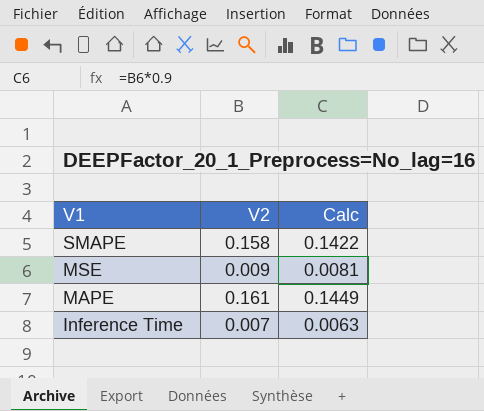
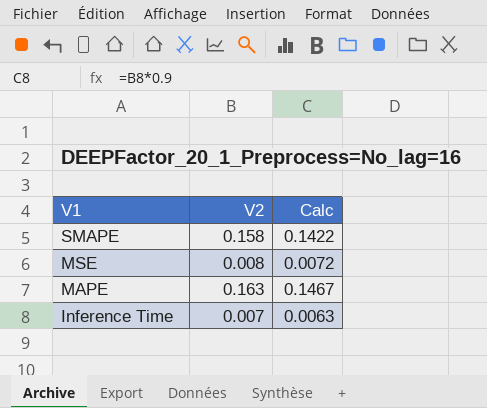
MSE | V2: 0.009 -> 0.008
MSE | Calc: 0.0081 -> 0.0072
MAPE | V2: 0.161 -> 0.163
MAPE | Calc: 0.1449 -> 0.1467

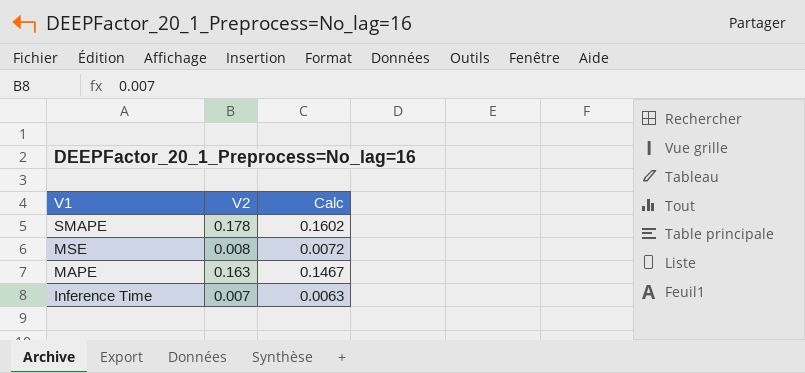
SMAPE | V2: 0.158 -> 0.178
SMAPE | Calc: 0.1422 -> 0.1602

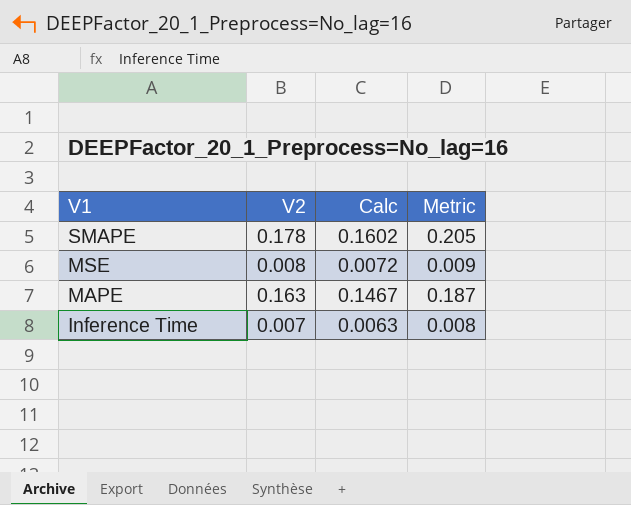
column Metric | formula: none -> [V2] * 1.15

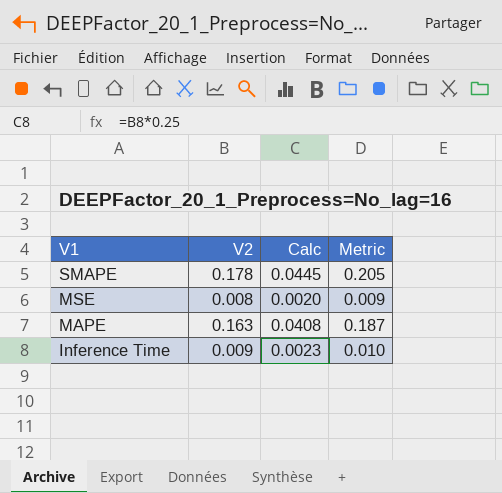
column Calc | formula: [V2] * 0.9 -> [V2] * 0.25
Inference Time | V2: 0.007 -> 0.009
Inference Time | Metric: 0.008 -> 0.010

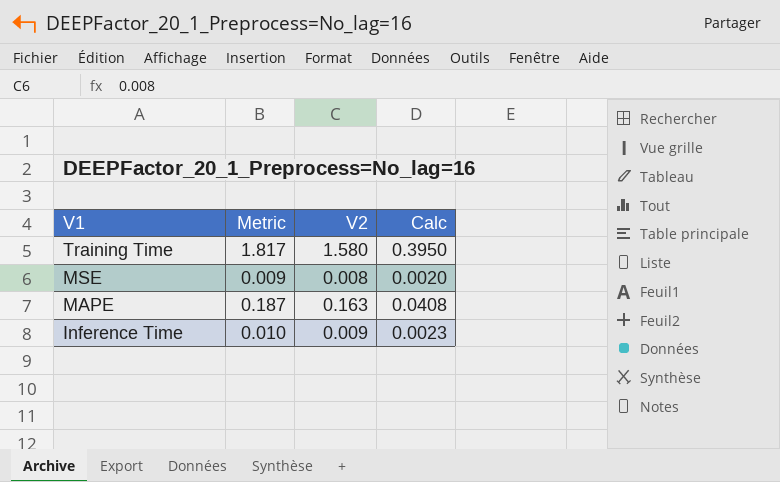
column Metric | position: 4 -> 2
row SMAPE: 0.178 | 0.0445 | 0.205 -> none
row Training Time: none -> 1.817 | 1.580 | 0.3950

